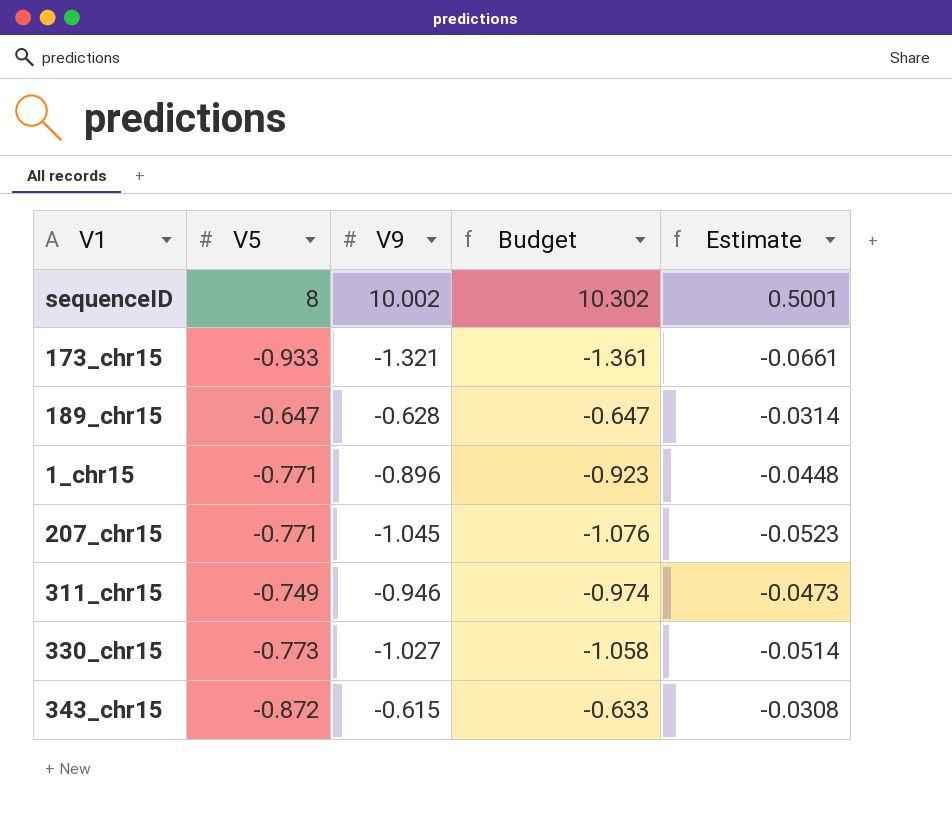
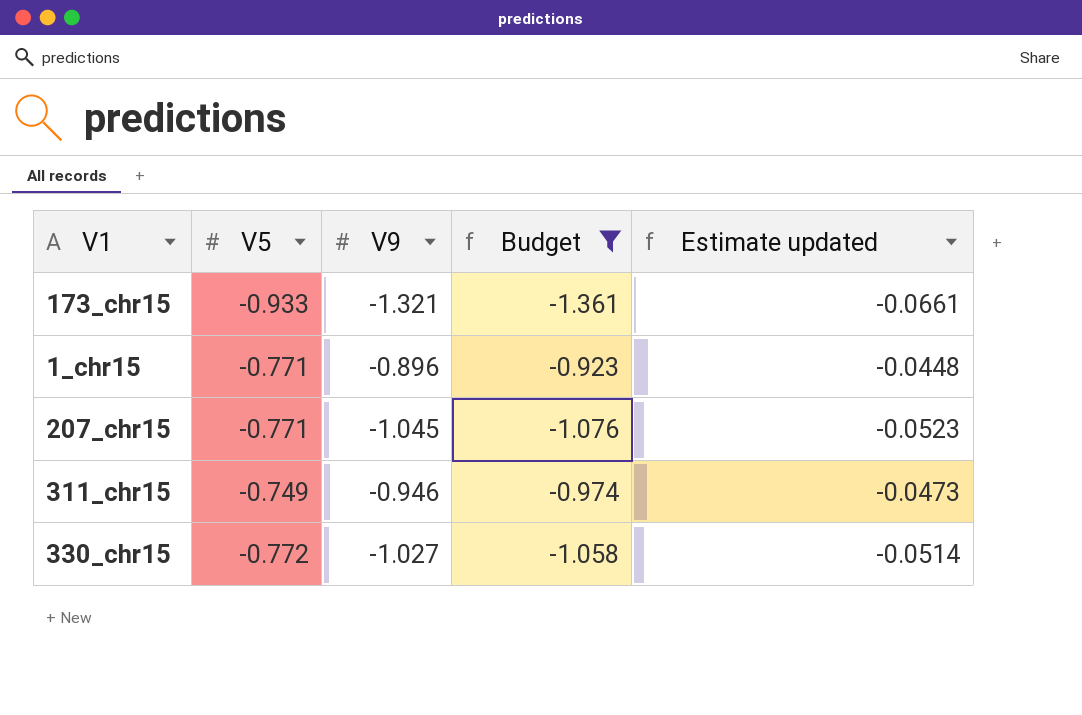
filter: none -> Budget <= -0.923
column name: Estimate -> Estimate updated
330_chr15 | V5: -0.773 -> -0.772

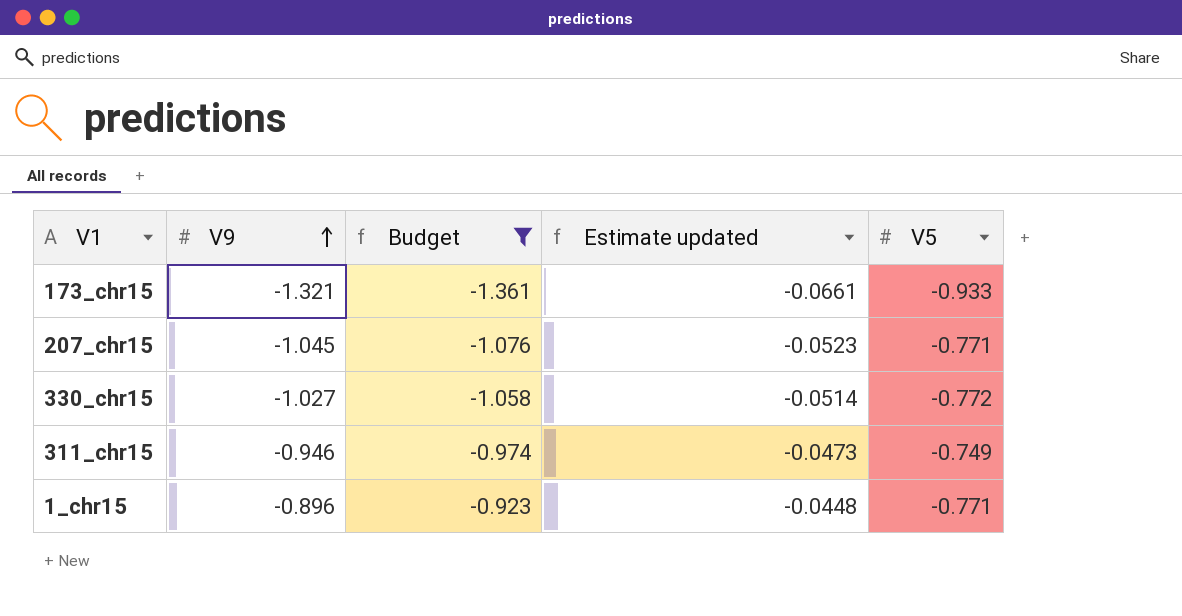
row order: none -> V9 ascending
column V5 | position: 2 -> 5

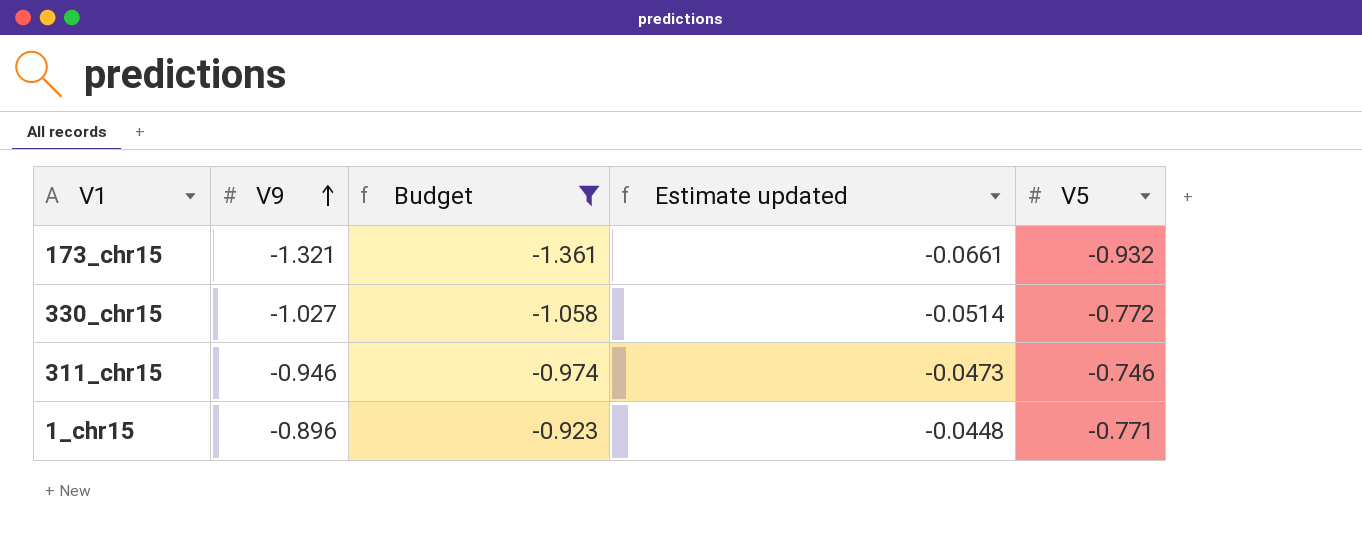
row 207_chr15: -1.045 | -1.076 | -0.0523 | -0.771 -> none
173_chr15 | V5: -0.933 -> -0.932
311_chr15 | V5: -0.749 -> -0.746

